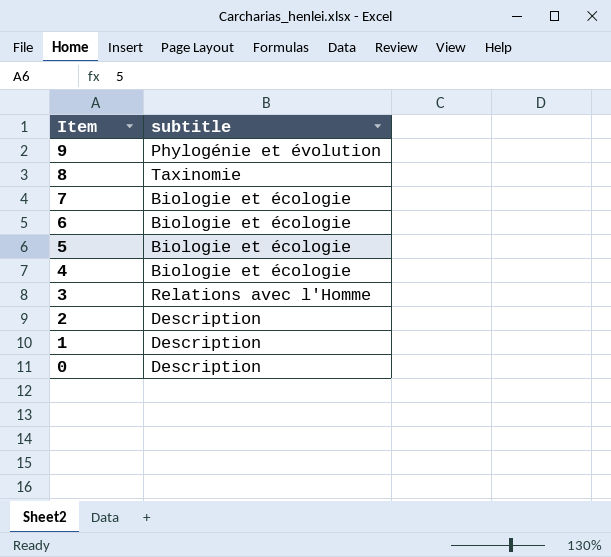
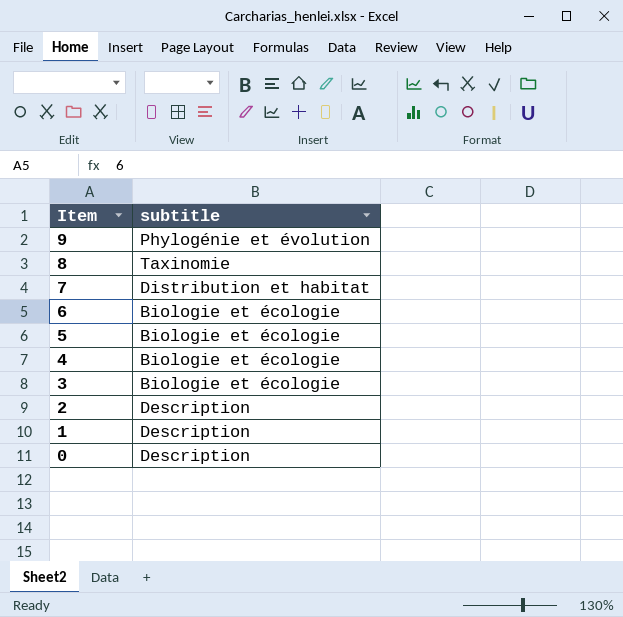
7 | subtitle: Biologie et écologie -> Distribution et habitat
3 | subtitle: Relations avec l'Homme -> Biologie et écologie

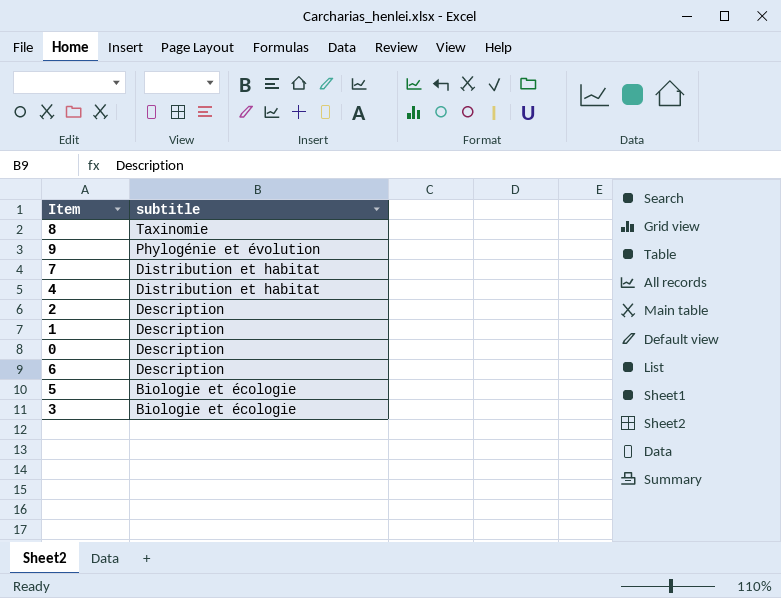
row order: Item descending -> subtitle descending
4 | subtitle: Biologie et écologie -> Distribution et habitat
6 | subtitle: Biologie et écologie -> Description

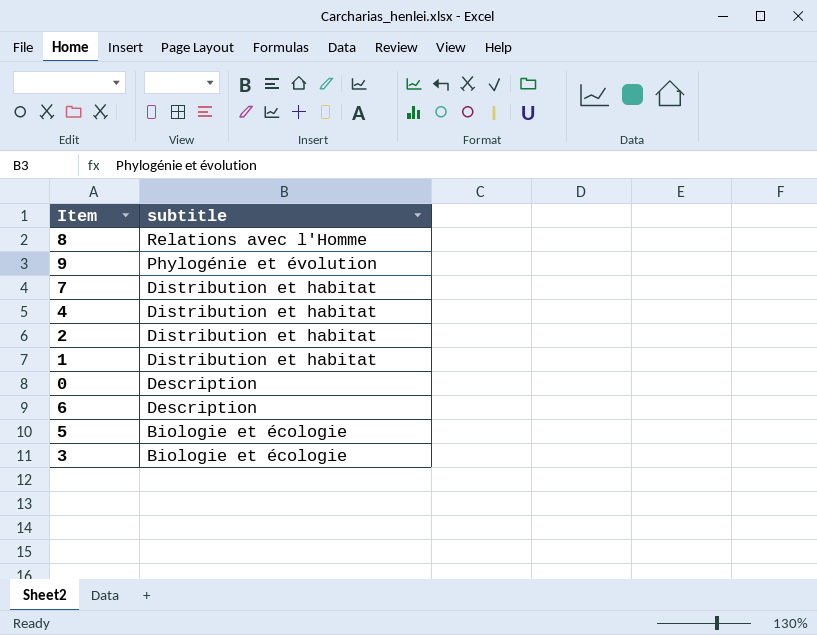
8 | subtitle: Taxinomie -> Relations avec l'Homme
2 | subtitle: Description -> Distribution et habitat
1 | subtitle: Description -> Distribution et habitat

